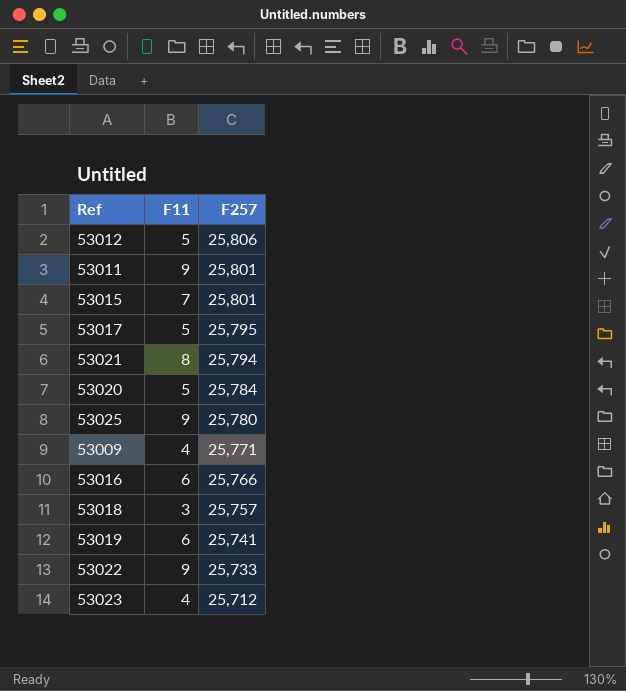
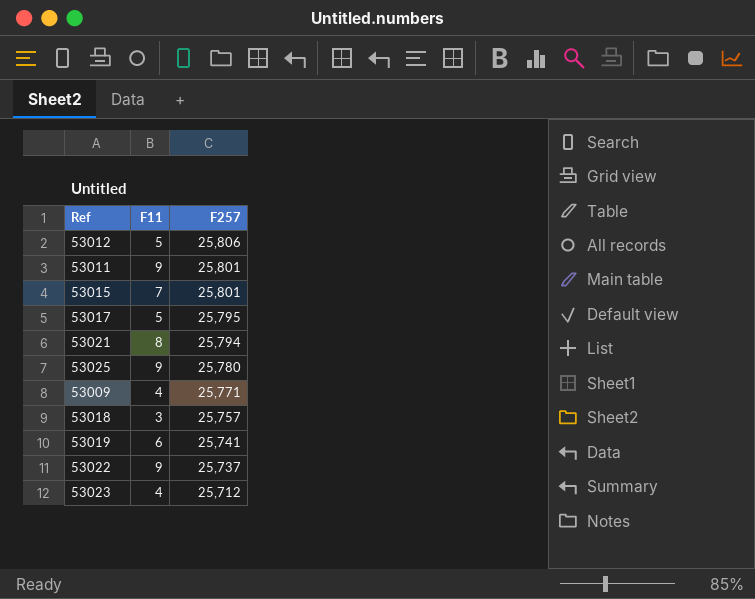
row 53020: 5 | 25,784 -> none
row 53016: 6 | 25,766 -> none
53022 | F257: 25,733 -> 25,737

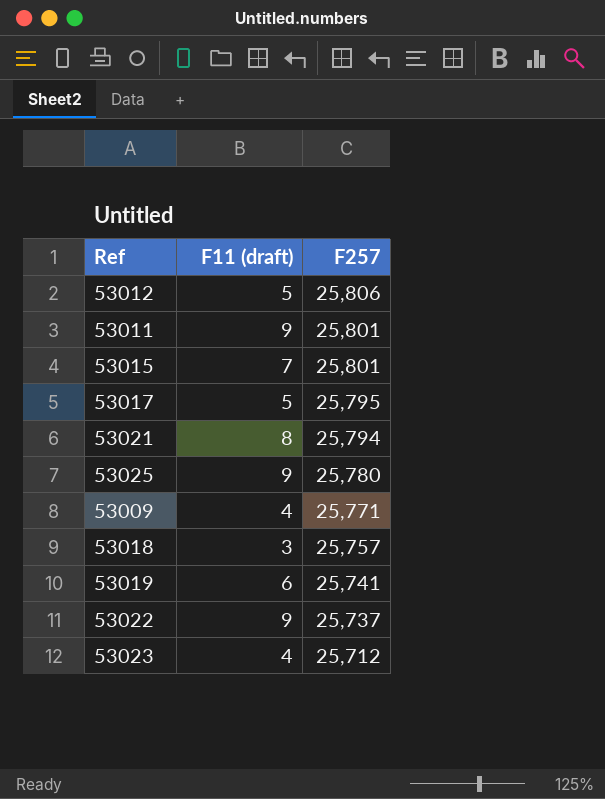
column name: F11 -> F11 (draft)

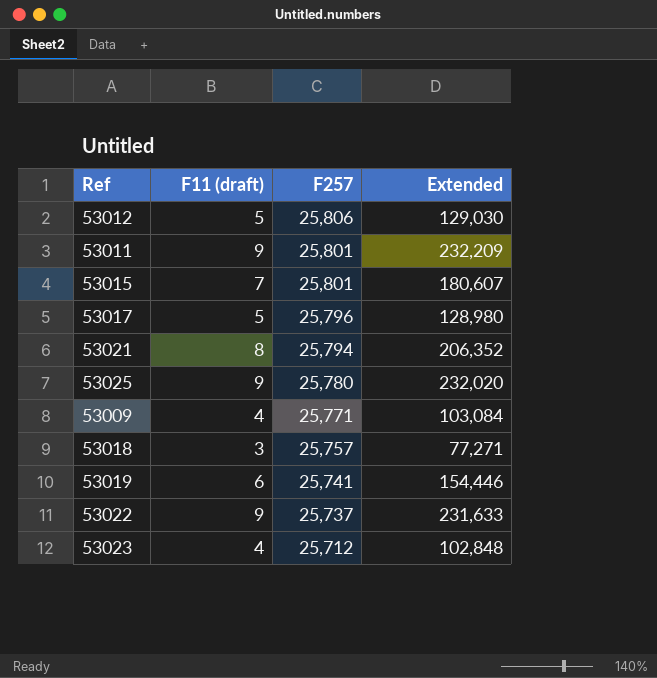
column Extended | formula: none -> [F11 (draft)] * [F257]
53017 | F257: 25,795 -> 25,796

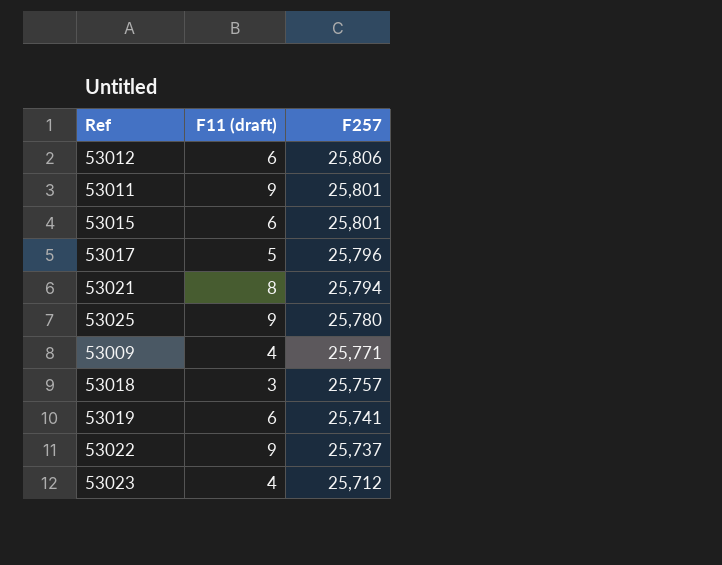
column Extended | formula: [F11 (draft)] * [F257] -> none
53012 | F11 (draft): 5 -> 6
53015 | F11 (draft): 7 -> 6

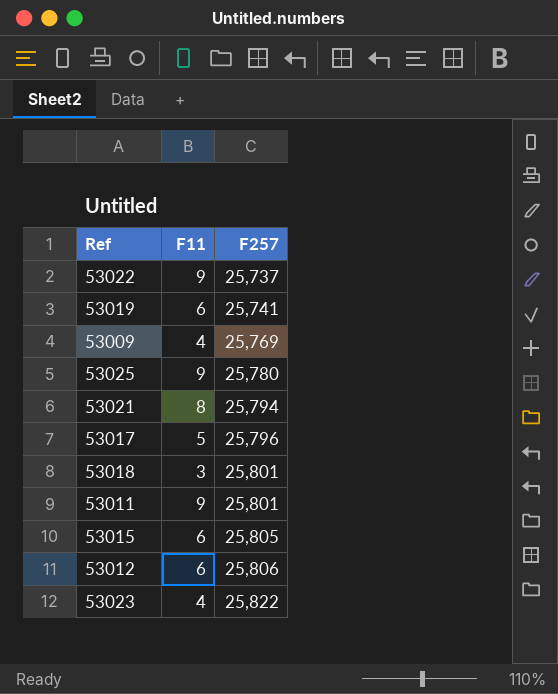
row order: F257 descending -> F257 ascending
column name: F11 (draft) -> F11
53009 | F257: 25,771 -> 25,769
53018 | F257: 25,757 -> 25,801
53015 | F257: 25,801 -> 25,805
53023 | F257: 25,712 -> 25,822

